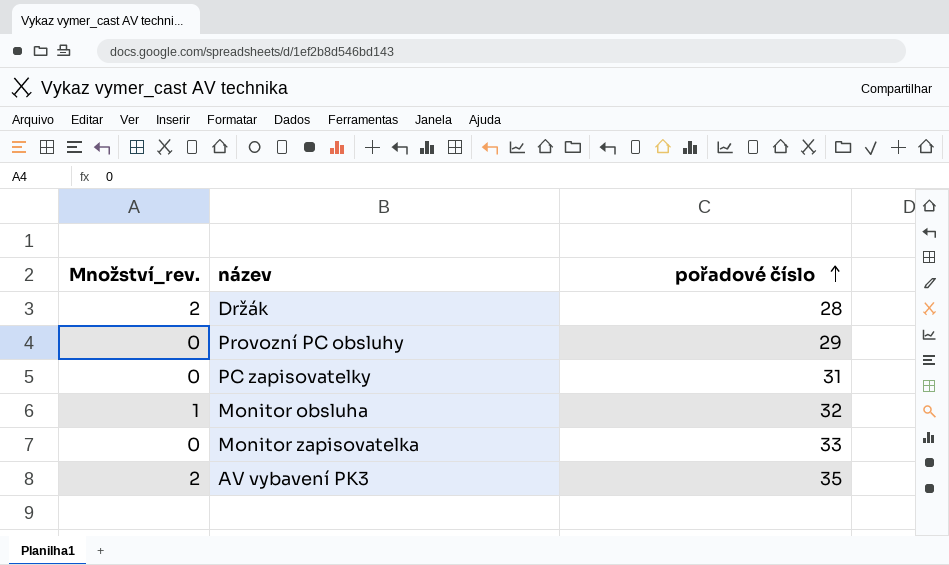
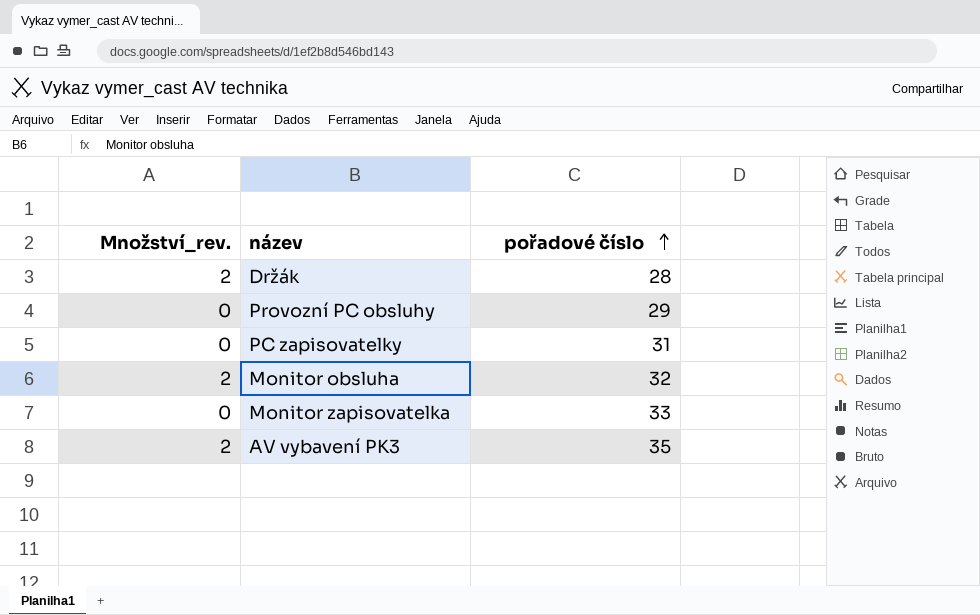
Monitor obsluha | Množství_rev.: 1 -> 2

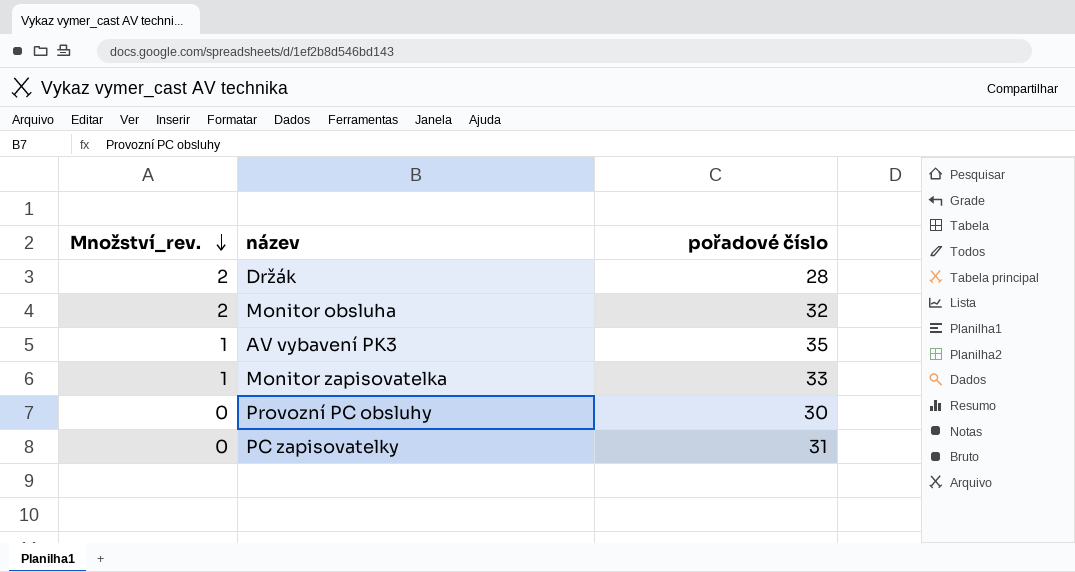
row order: pořadové číslo ascending -> Množství_rev. descending
AV vybavení PK3 | Množství_rev.: 2 -> 1
Monitor zapisovatelka | Množství_rev.: 0 -> 1
Provozní PC obsluhy | pořadové číslo: 29 -> 30

